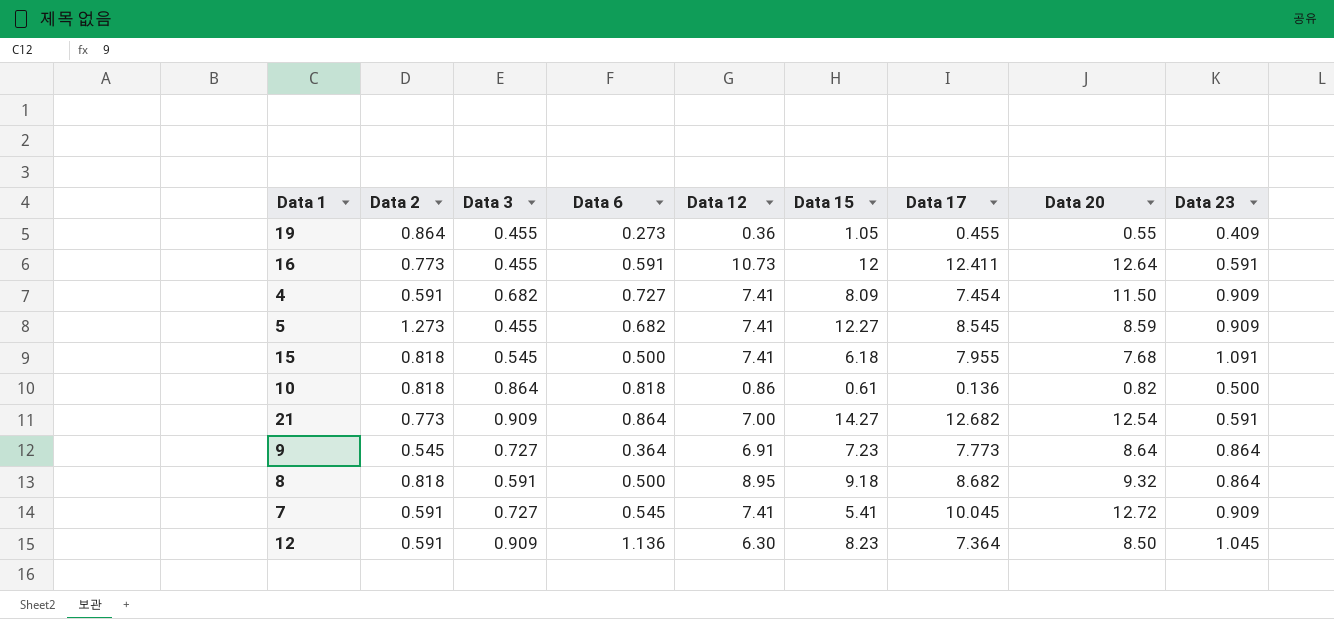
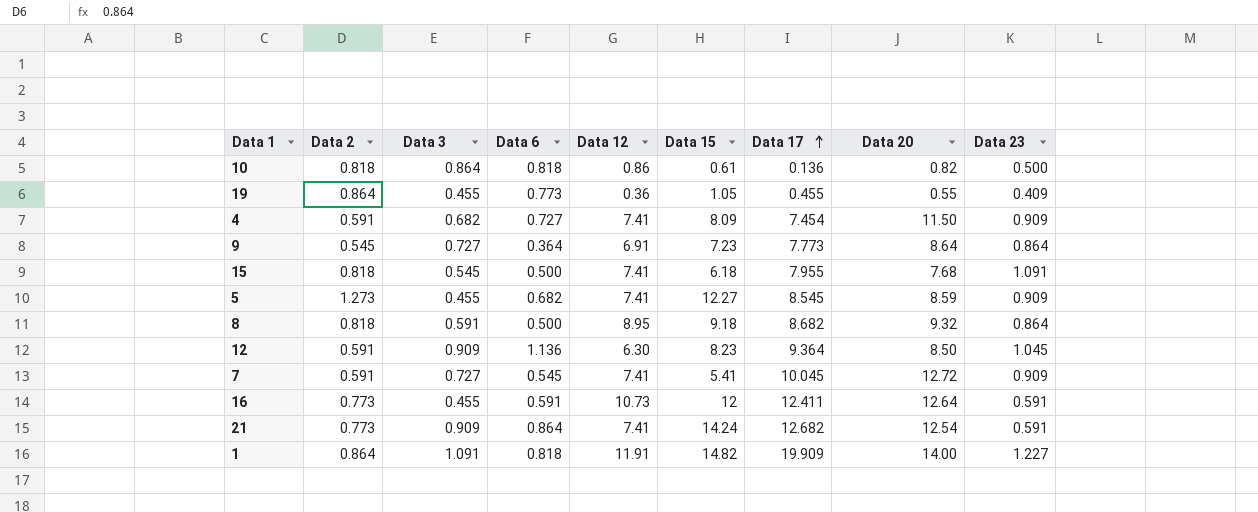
row order: none -> Data 17 ascending
19 | Data 6: 0.273 -> 0.773
12 | Data 17: 7.364 -> 9.364
21 | Data 12: 7.00 -> 7.41
21 | Data 15: 14.27 -> 14.24
row 1: none -> 0.864 | 1.091 | 0.818 | 11.91 | 14.82 | 19.909 | 14.00 | 1.227

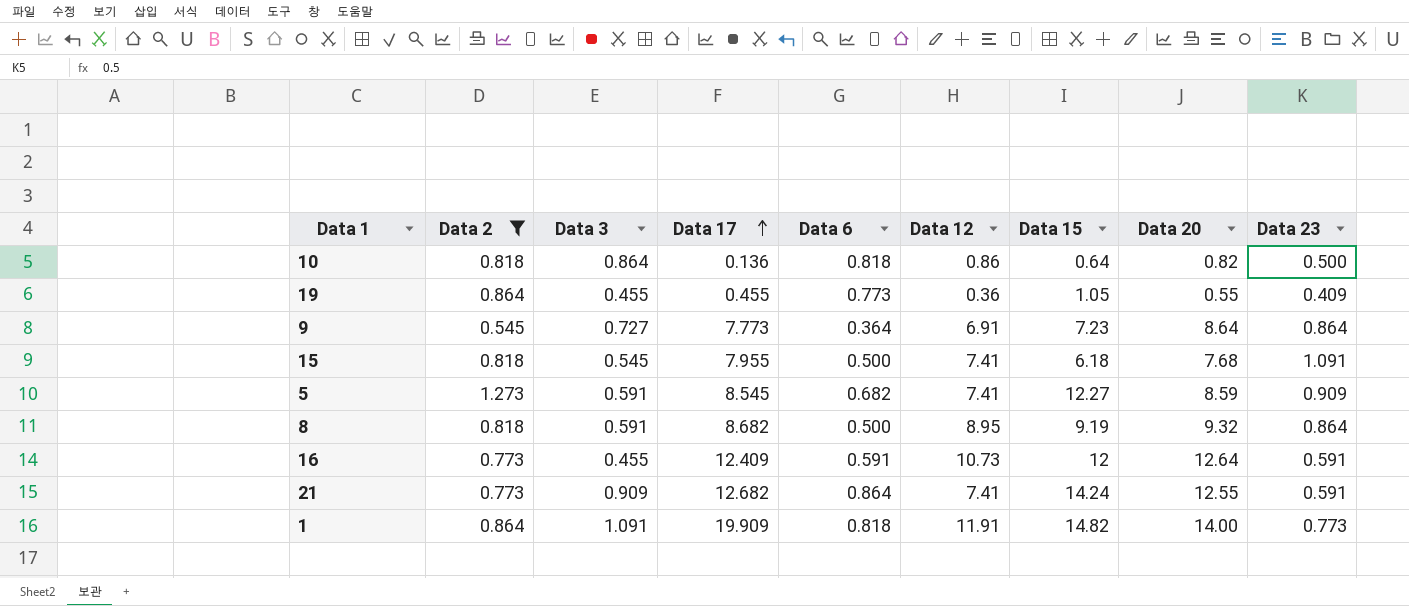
filter: none -> Data 2 != 0.591
column Data 17 | position: 7 -> 4
10 | Data 15: 0.61 -> 0.64
5 | Data 3: 0.455 -> 0.591
8 | Data 15: 9.18 -> 9.19
16 | Data 17: 12.411 -> 12.409
21 | Data 20: 12.54 -> 12.55
1 | Data 23: 1.227 -> 0.773

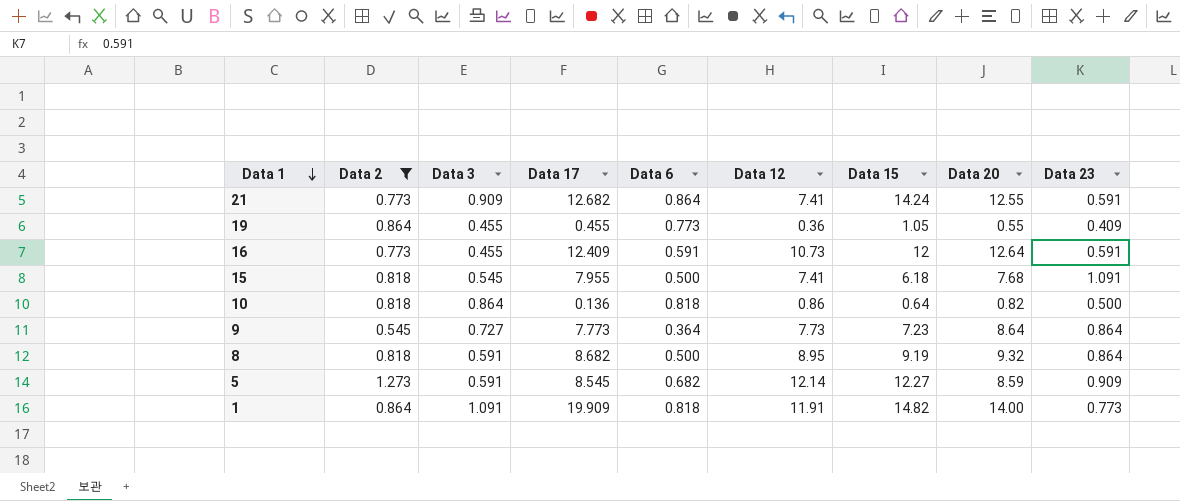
row order: Data 17 ascending -> Data 1 descending
9 | Data 12: 6.91 -> 7.73
5 | Data 12: 7.41 -> 12.14

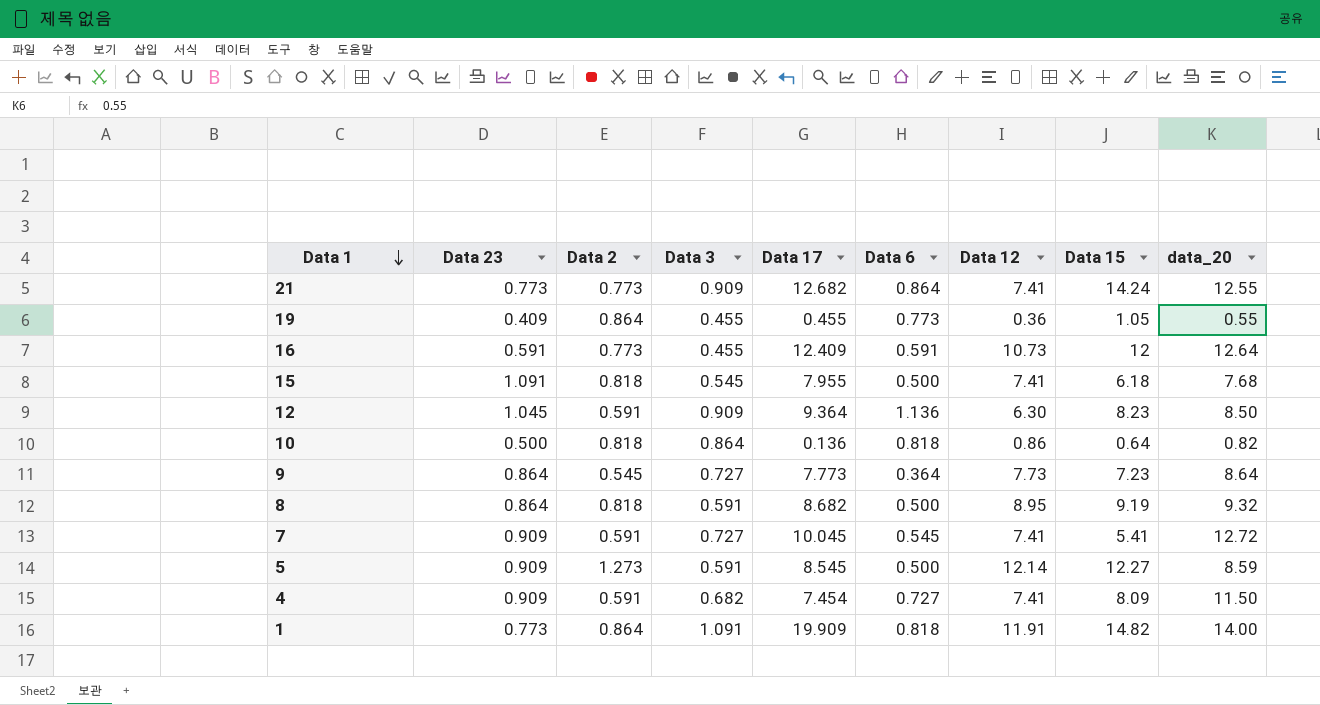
filter: Data 2 != 0.591 -> none
column Data 23 | position: 9 -> 2
column name: Data 20 -> data_20
21 | Data 23: 0.591 -> 0.773
5 | Data 6: 0.682 -> 0.500

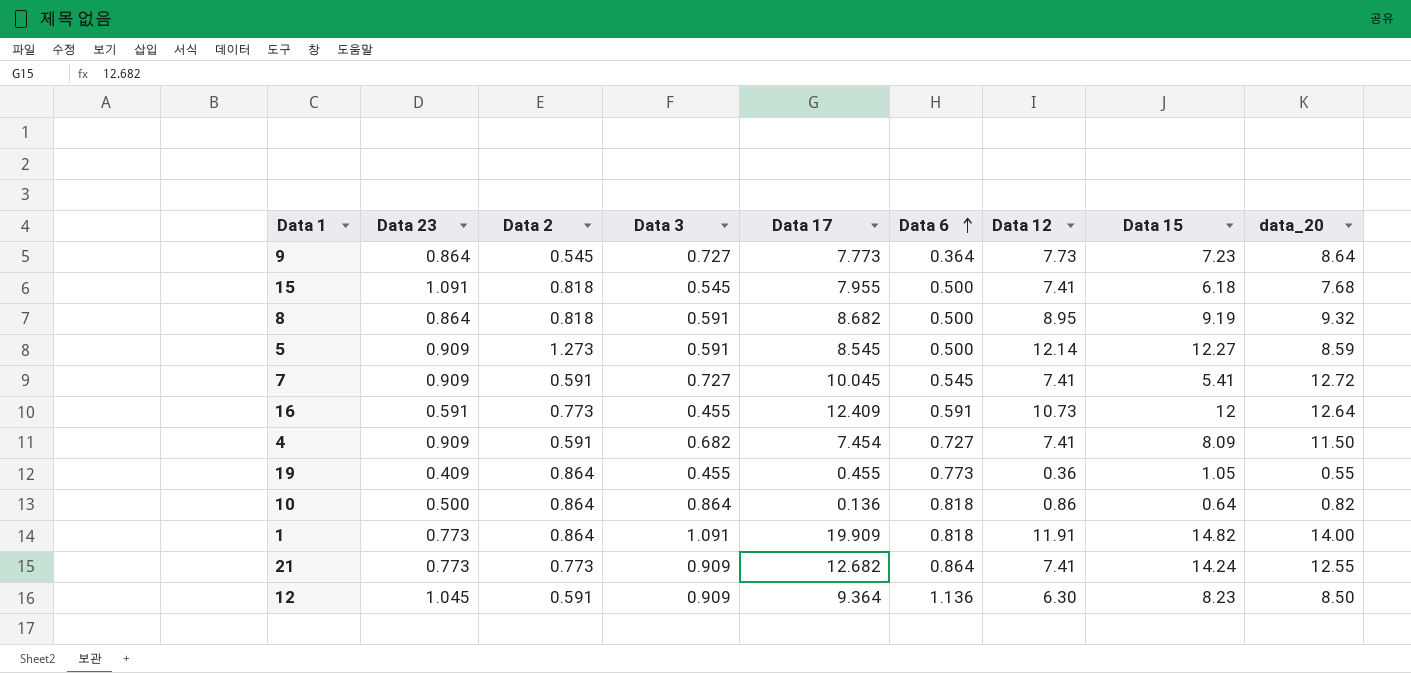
row order: Data 1 descending -> Data 6 ascending
10 | Data 2: 0.818 -> 0.864

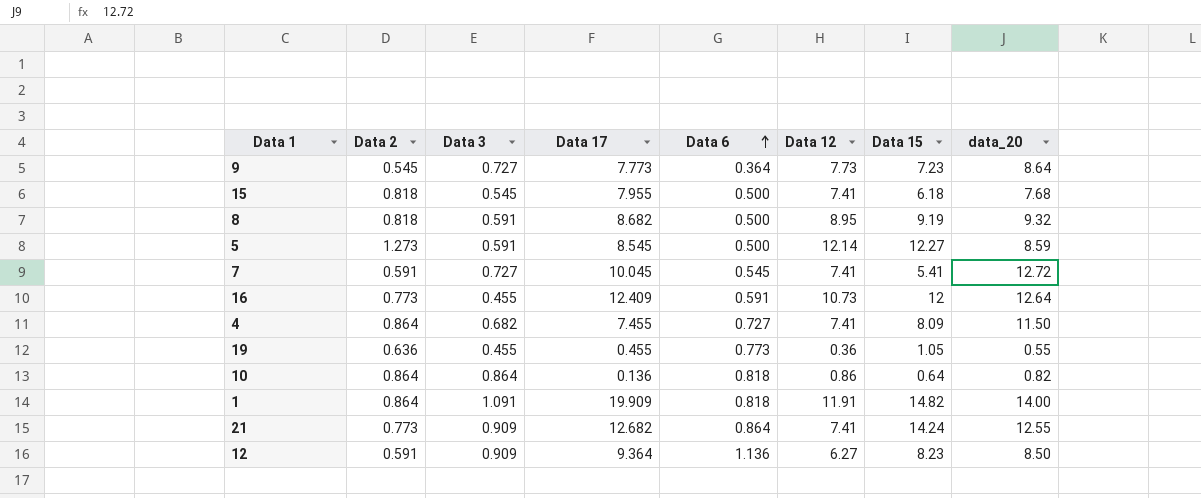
column Data 23 | position: 2 -> none
4 | Data 2: 0.591 -> 0.864
4 | Data 17: 7.454 -> 7.455
19 | Data 2: 0.864 -> 0.636
12 | Data 12: 6.30 -> 6.27

